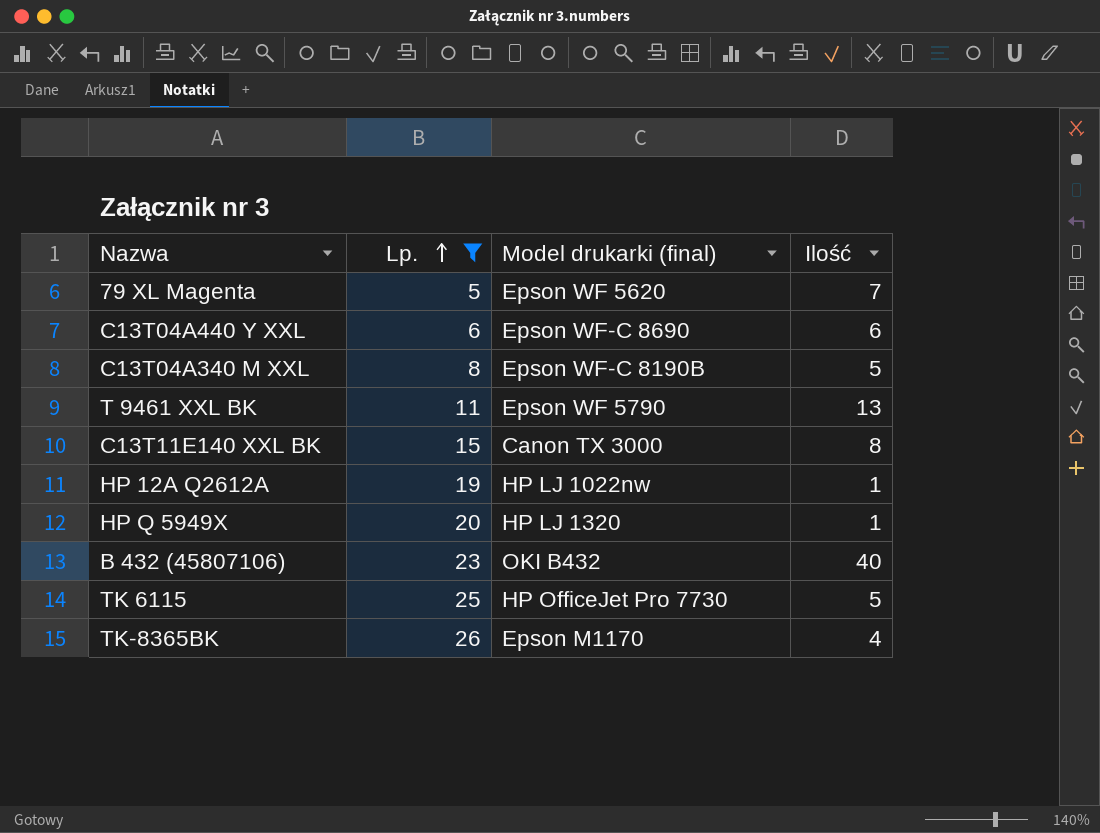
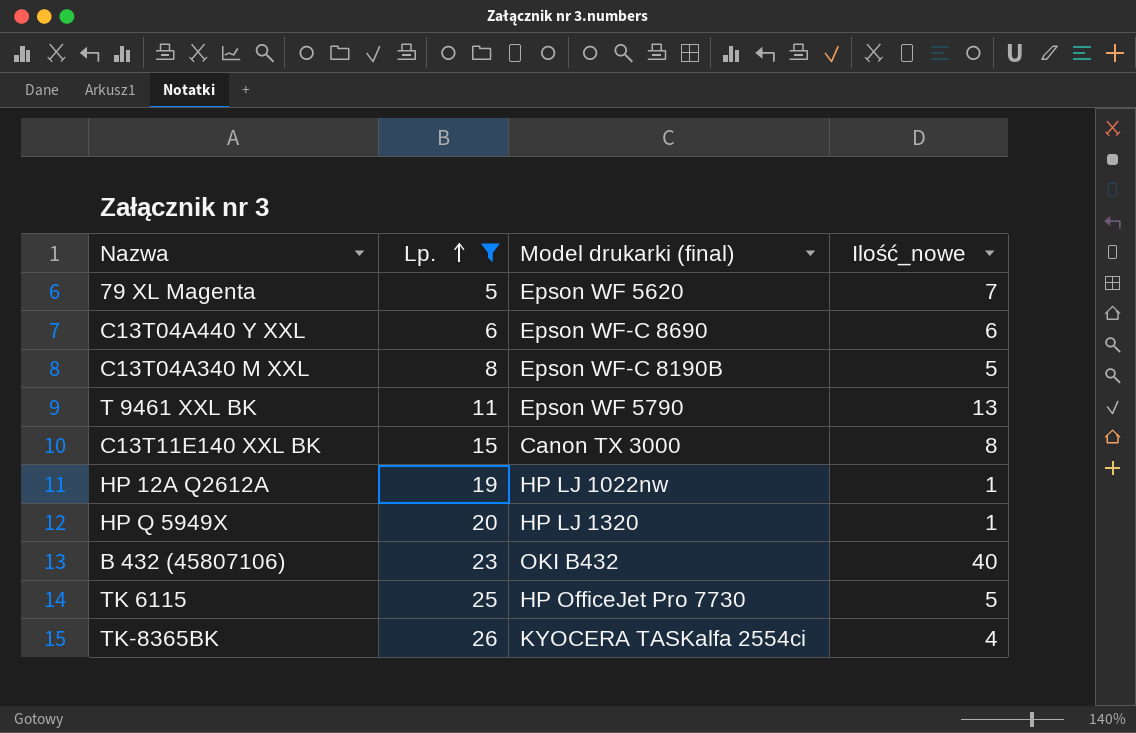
column name: Ilość -> Ilość_nowe
TK-8365BK | Model drukarki (final): Epson M1170 -> KYOCERA TASKalfa 2554ci

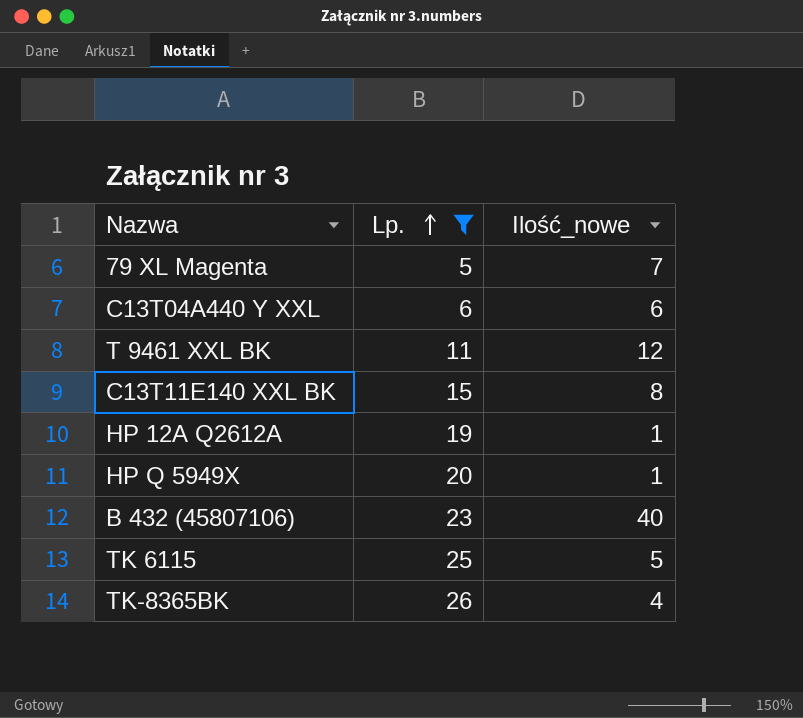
column Model drukarki (final) | position: 3 -> none
row C13T04A340 M XXL: 8 | Epson WF-C 8190B | 5 -> none
T 9461 XXL BK | Ilość_nowe: 13 -> 12

